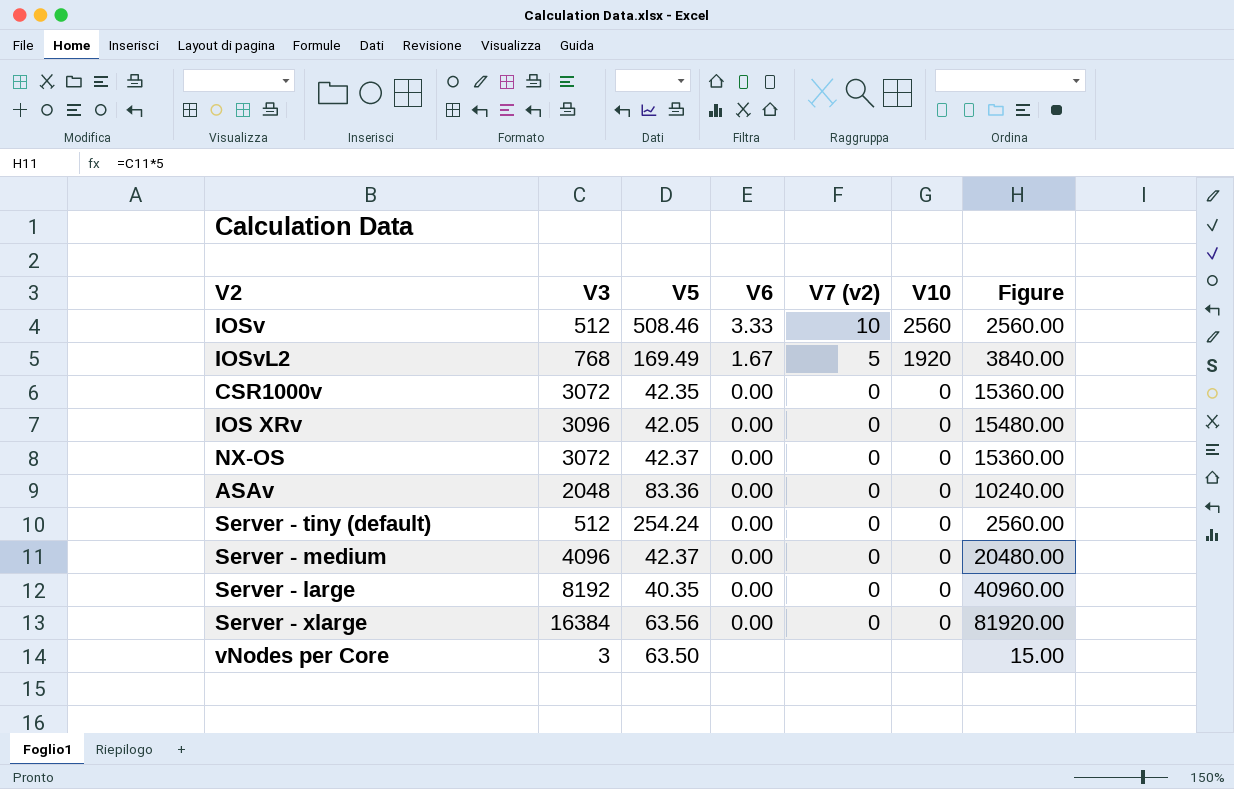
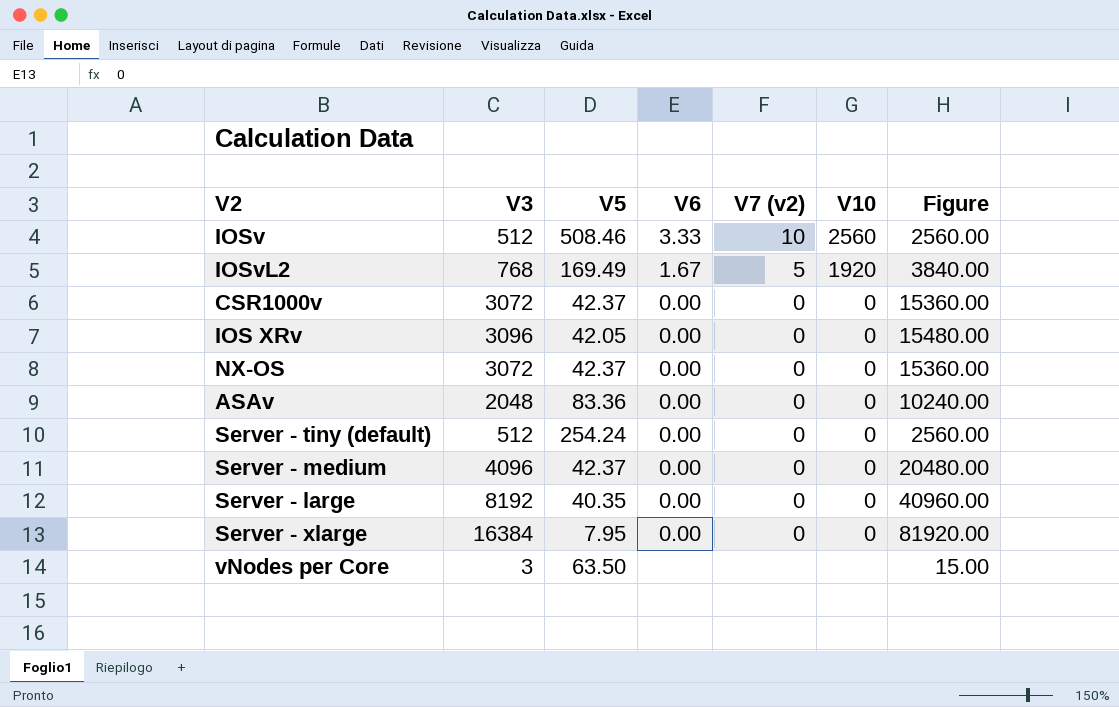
CSR1000v | V5: 42.35 -> 42.37
Server - xlarge | V5: 63.56 -> 7.95

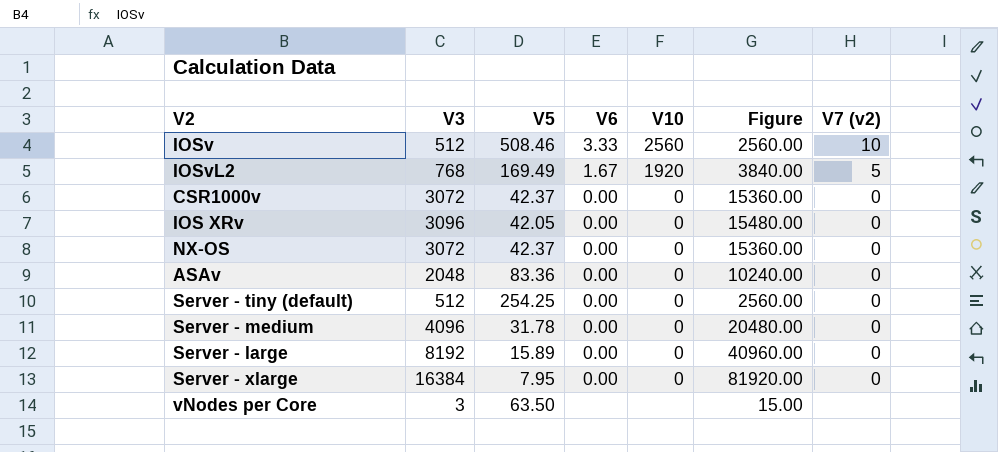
column V7 (v2) | position: 5 -> 7
Server - tiny (default) | V5: 254.24 -> 254.25
Server - medium | V5: 42.37 -> 31.78
Server - large | V5: 40.35 -> 15.89

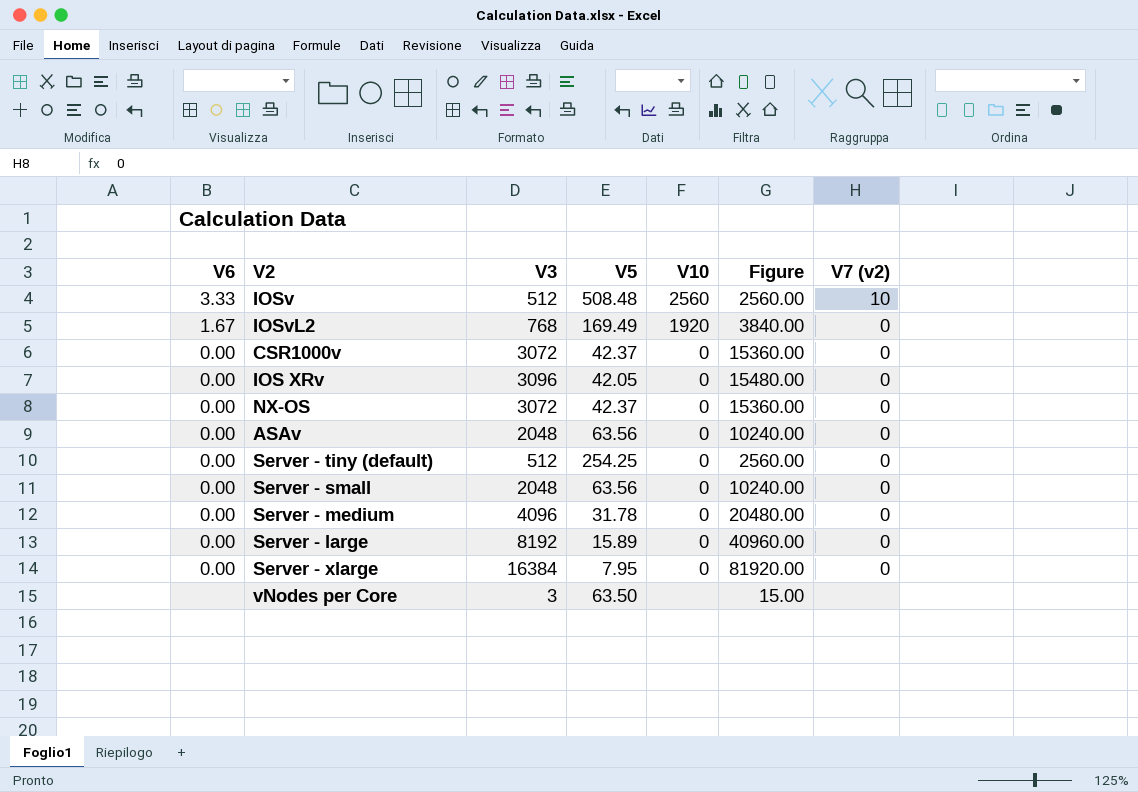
column V6 | position: 4 -> 1
IOSv | V5: 508.46 -> 508.48
IOSvL2 | V7 (v2): 5 -> 0
ASAv | V5: 83.36 -> 63.56
row Server - small: none -> 0.00 | 2048 | 63.56 | 0 | 10240.00 | 0

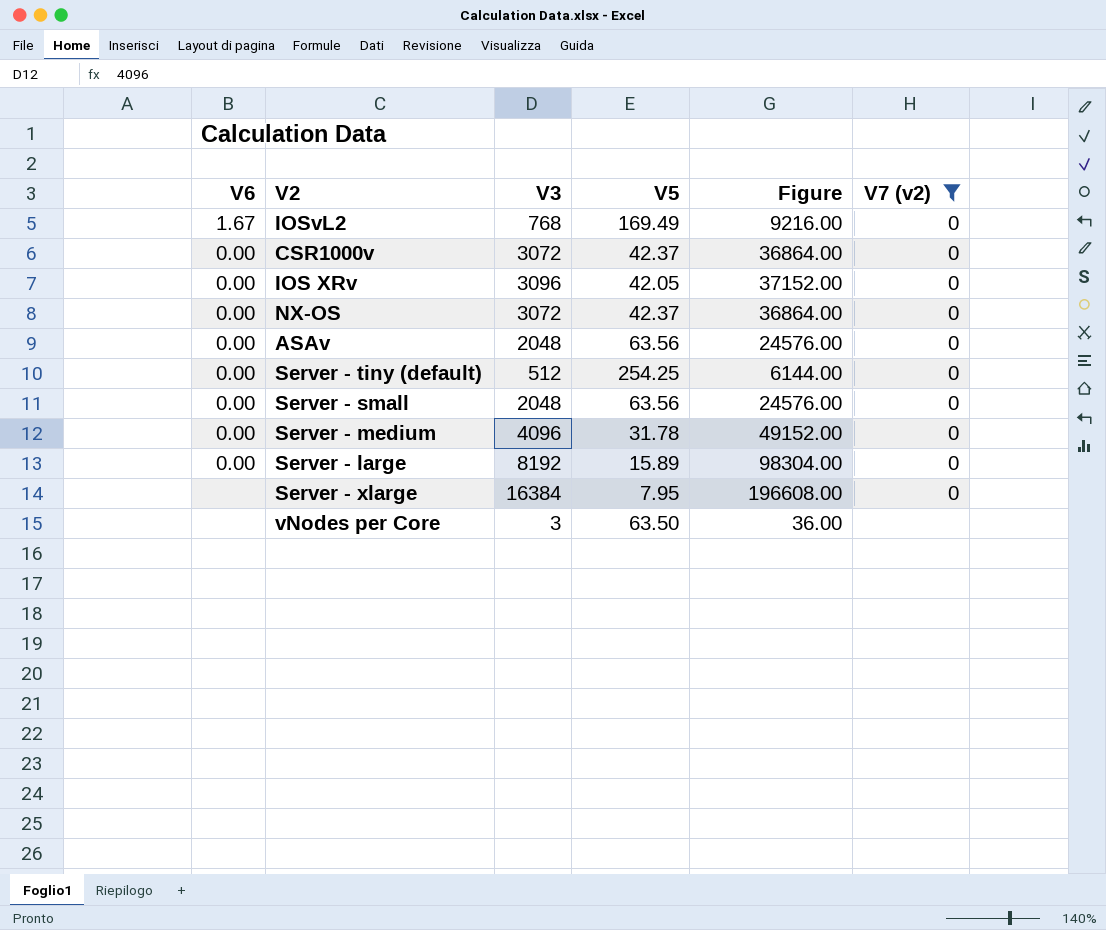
filter: none -> V7 (v2) != 10
column V10 | position: 5 -> none
column Figure | formula: [V3] * 5 -> [V3] * 12
Server - xlarge | V6: 0.00 -> none

